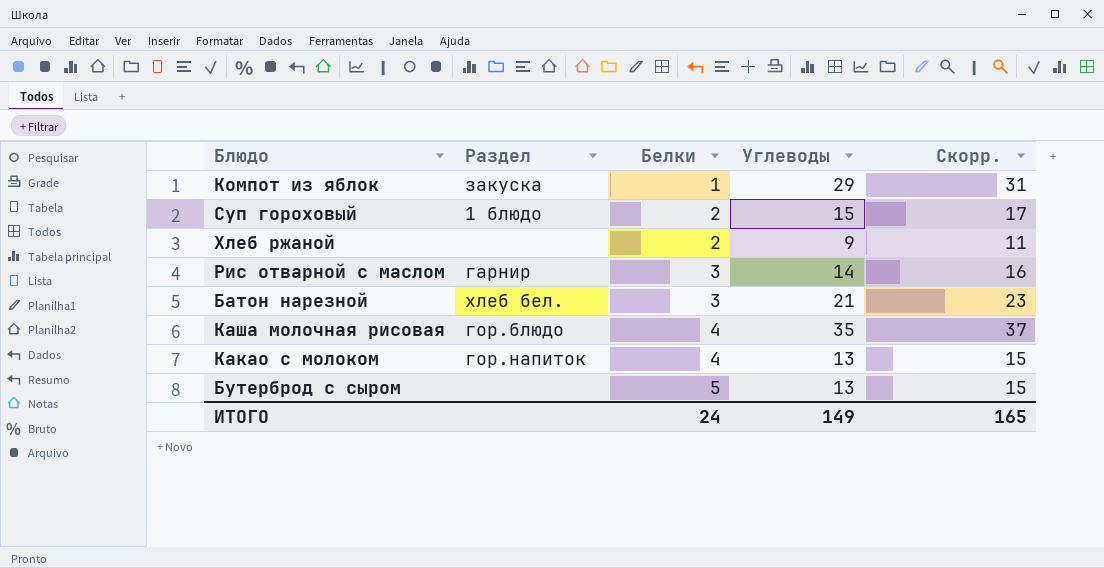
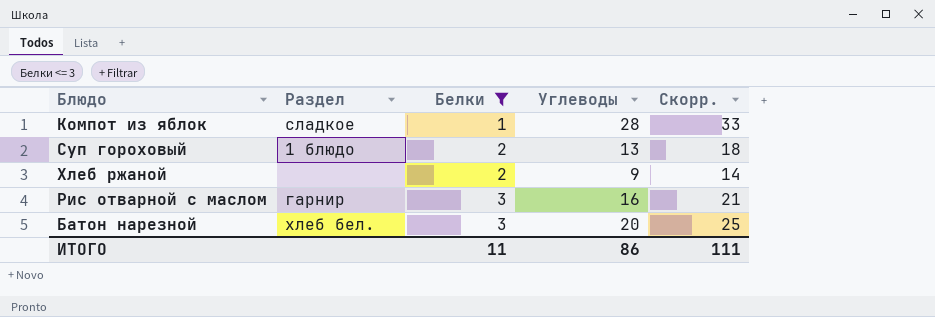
filter: none -> Белки <= 3
column Скорр. | formula: [Углеводы] + 2 -> [Углеводы] + 5
Компот из яблок | Раздел: закуска -> сладкое
Компот из яблок | Углеводы: 29 -> 28
Суп гороховый | Углеводы: 15 -> 13
Рис отварной с маслом | Углеводы: 14 -> 16
Батон нарезной | Углеводы: 21 -> 20
ИТОГО | Белки: 24 -> 11
ИТОГО | Углеводы: 149 -> 86
ИТОГО | Скорр.: 165 -> 111

